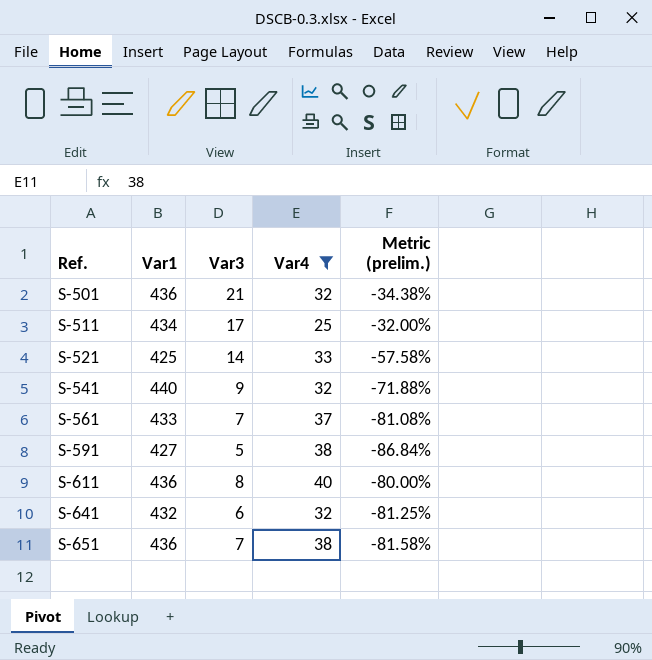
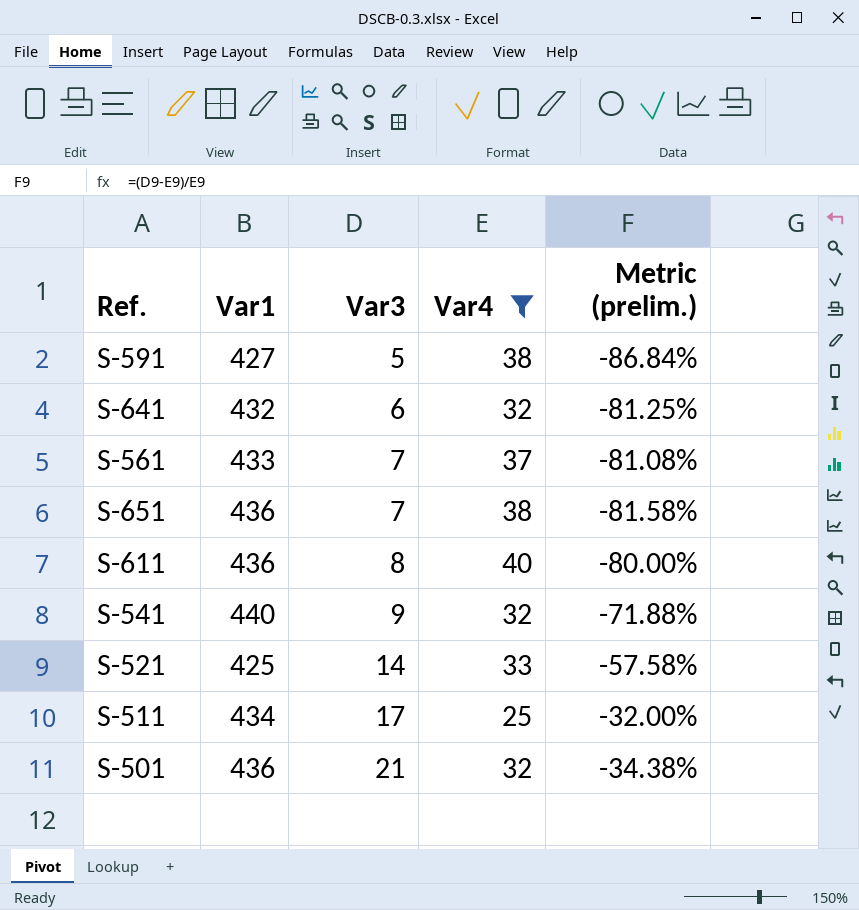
row order: Ref. ascending -> Var3 ascending

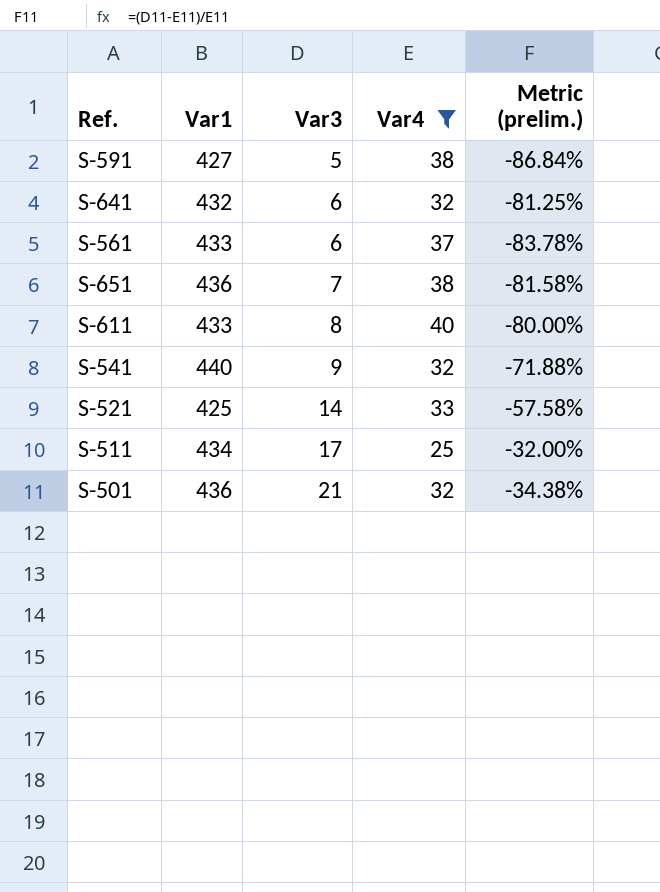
S-561 | Var3: 7 -> 6
S-561 | Metric (prelim.): -81.08% -> -83.78%
S-611 | Var1: 436 -> 433

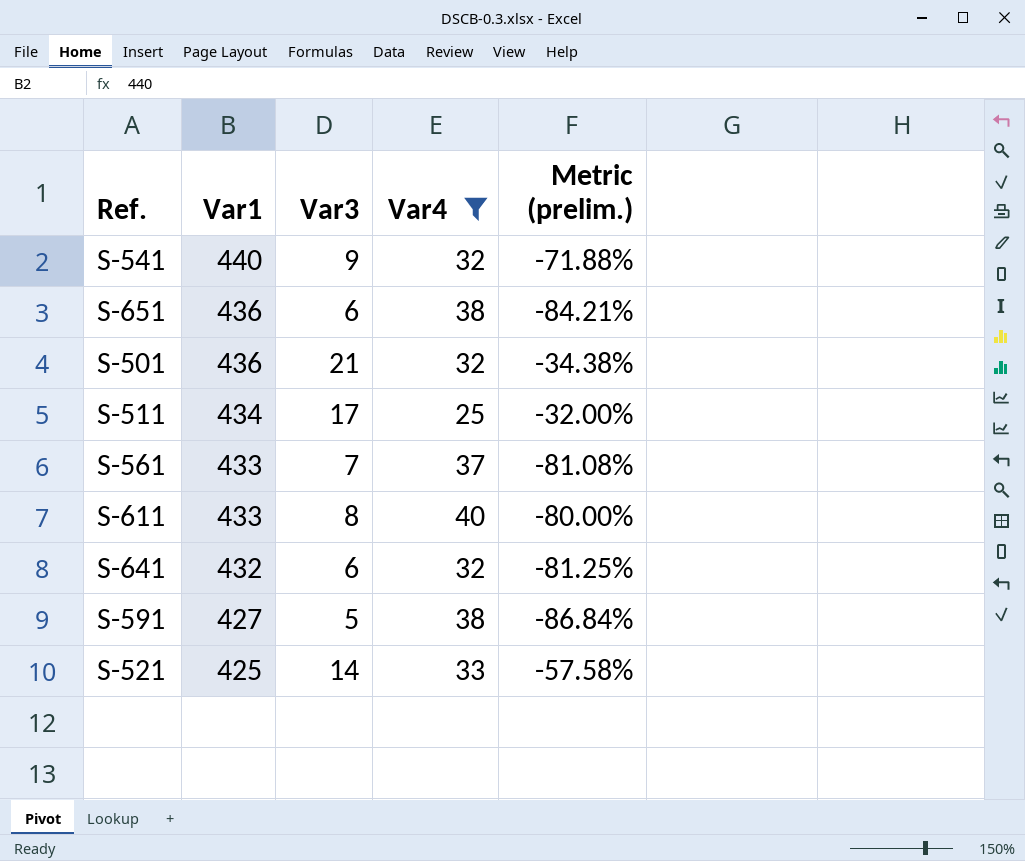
row order: Var3 ascending -> Var1 descending
S-651 | Var3: 7 -> 6
S-651 | Metric (prelim.): -81.58% -> -84.21%
S-561 | Var3: 6 -> 7
S-561 | Metric (prelim.): -83.78% -> -81.08%

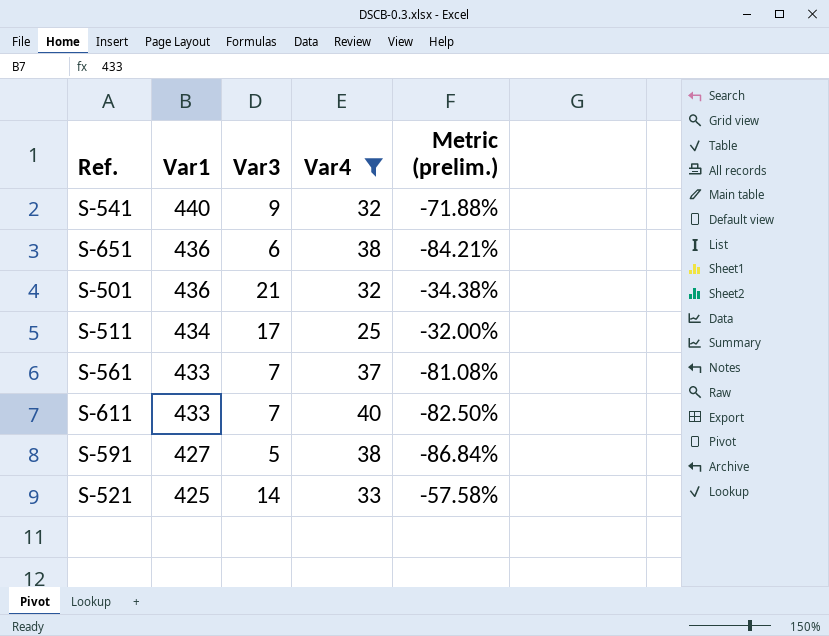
row S-641: 432 | 6 | 32 | -81.25% -> none
S-611 | Var3: 8 -> 7
S-611 | Metric (prelim.): -80.00% -> -82.50%

